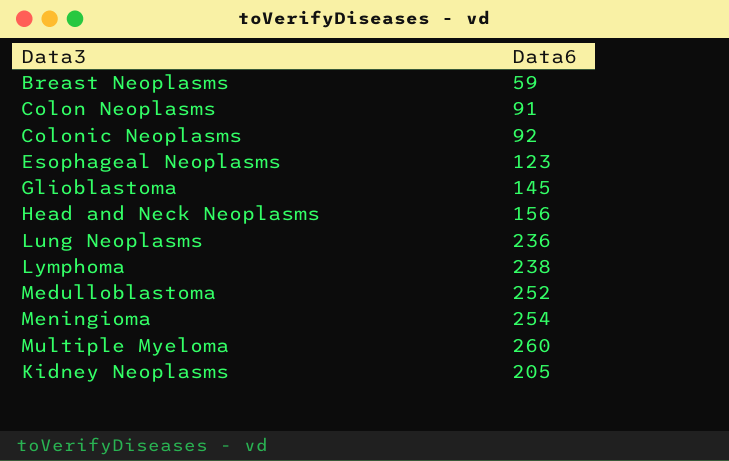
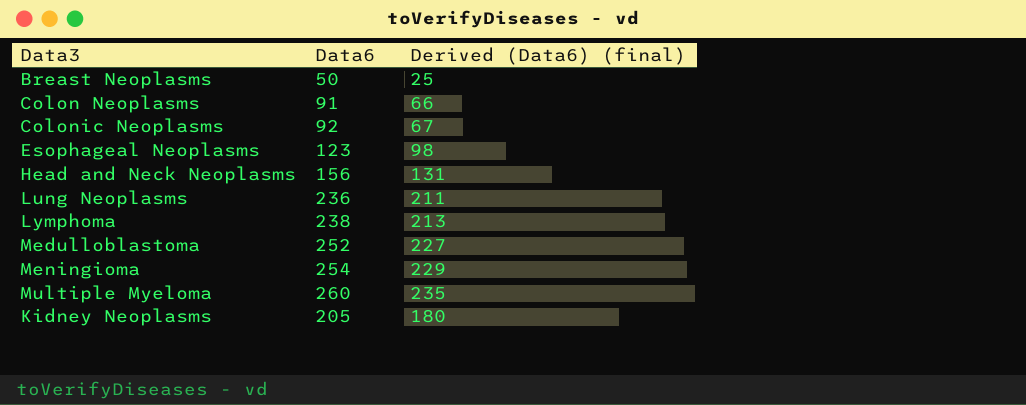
column Derived (Data6) (final) | formula: none -> [Data6] - 25
row Glioblastoma: 145 -> none
Breast Neoplasms | Data6: 59 -> 50

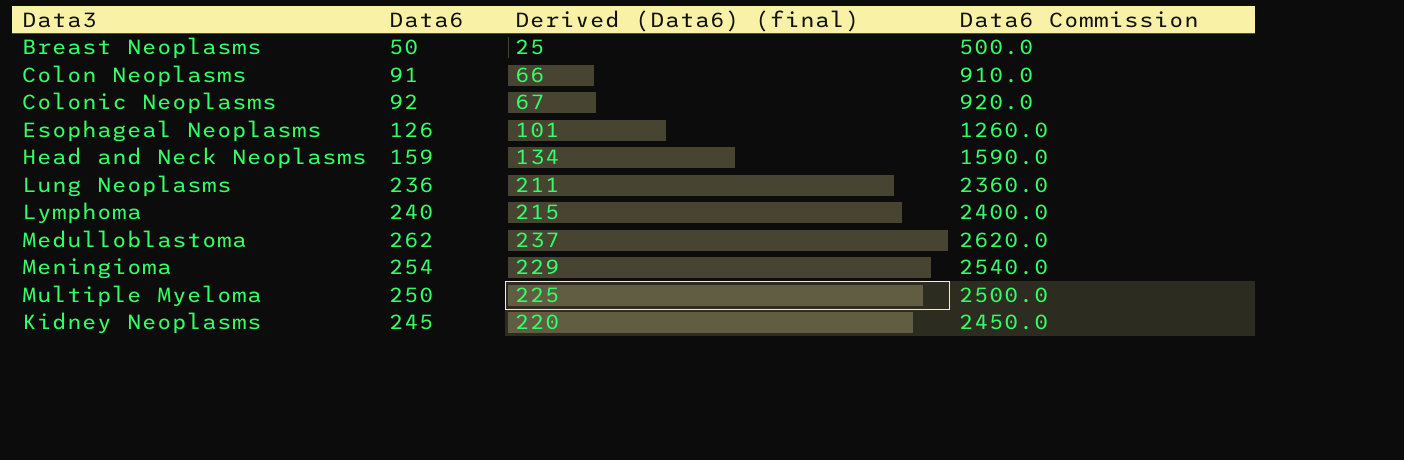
column Data6 Commission | formula: none -> [Data6] * 10
Esophageal Neoplasms | Data6: 123 -> 126
Esophageal Neoplasms | Derived (Data6) (final): 98 -> 101
Head and Neck Neoplasms | Data6: 156 -> 159
Head and Neck Neoplasms | Derived (Data6) (final): 131 -> 134
Lymphoma | Data6: 238 -> 240
Lymphoma | Derived (Data6) (final): 213 -> 215
Medulloblastoma | Data6: 252 -> 262
Medulloblastoma | Derived (Data6) (final): 227 -> 237
Multiple Myeloma | Data6: 260 -> 250
Multiple Myeloma | Derived (Data6) (final): 235 -> 225
Kidney Neoplasms | Data6: 205 -> 245
Kidney Neoplasms | Derived (Data6) (final): 180 -> 220

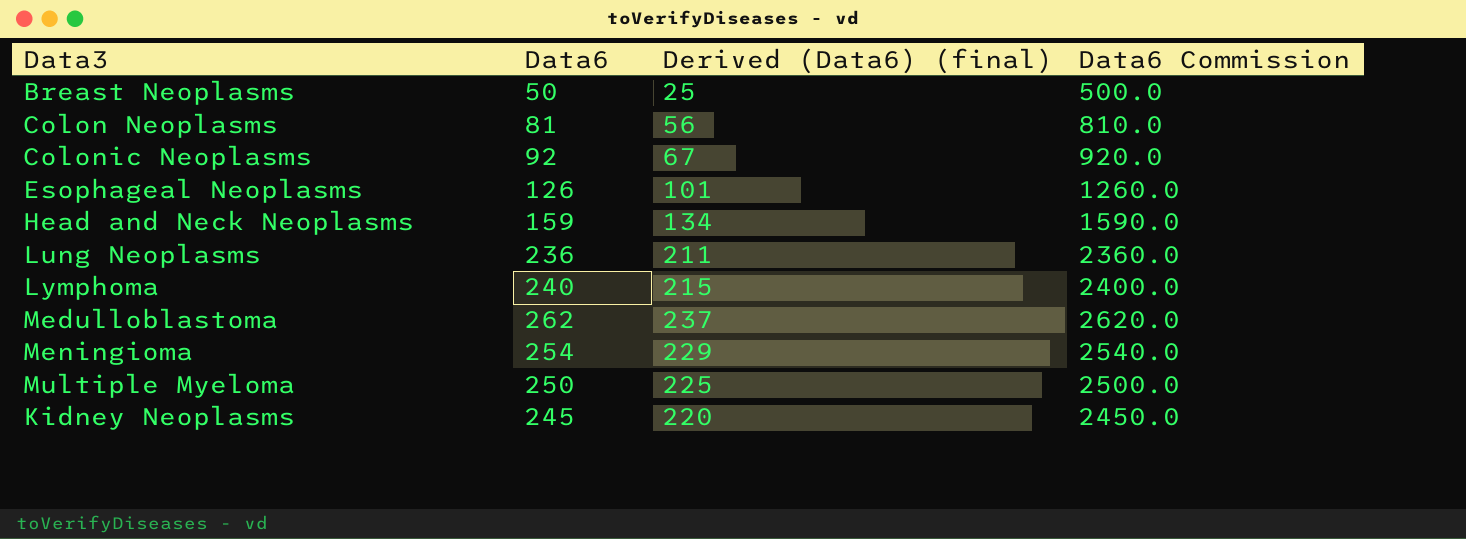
Colon Neoplasms | Data6: 91 -> 81
Colon Neoplasms | Derived (Data6) (final): 66 -> 56
Colon Neoplasms | Data6 Commission: 910.0 -> 810.0

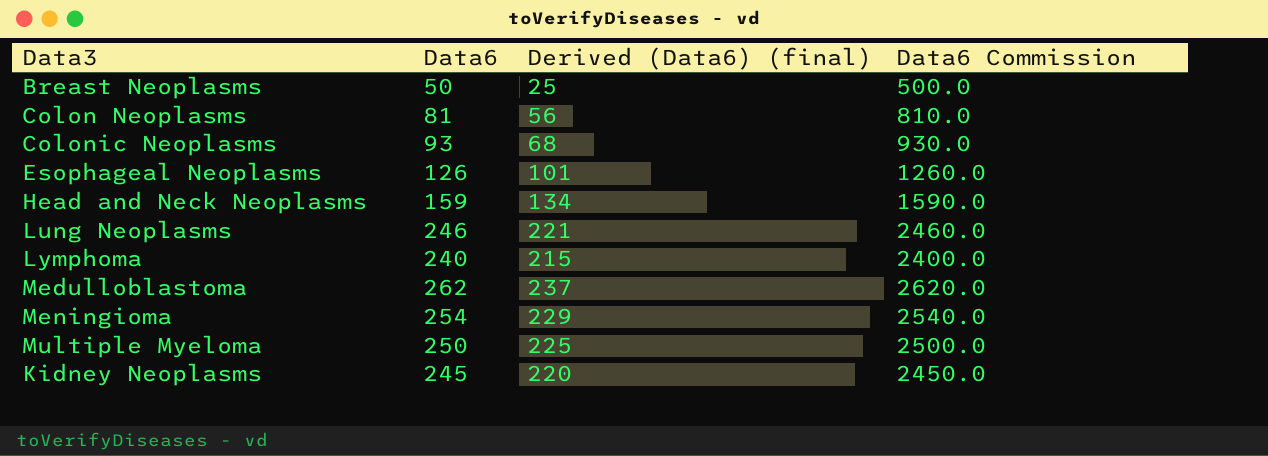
Colonic Neoplasms | Data6: 92 -> 93
Colonic Neoplasms | Derived (Data6) (final): 67 -> 68
Colonic Neoplasms | Data6 Commission: 920.0 -> 930.0
Lung Neoplasms | Data6: 236 -> 246
Lung Neoplasms | Derived (Data6) (final): 211 -> 221
Lung Neoplasms | Data6 Commission: 2360.0 -> 2460.0

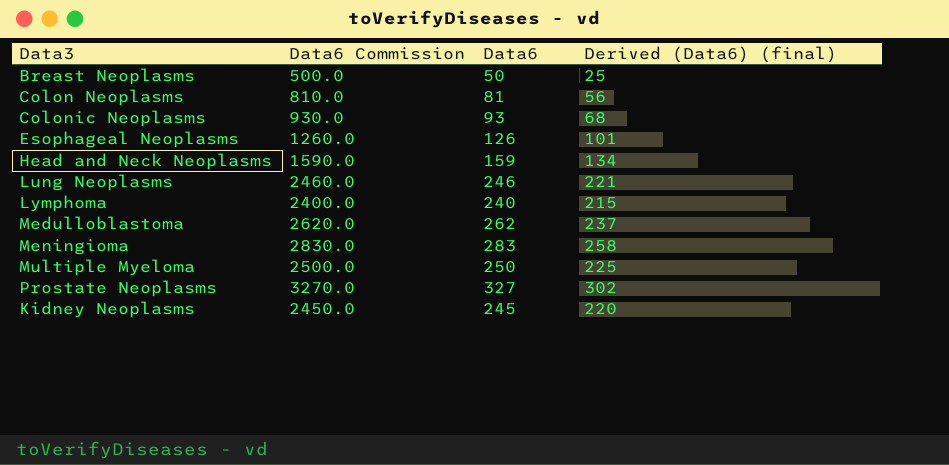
column Data6 Commission | position: 4 -> 2
Meningioma | Data6 Commission: 2540.0 -> 2830.0
Meningioma | Data6: 254 -> 283
Meningioma | Derived (Data6) (final): 229 -> 258
row Prostate Neoplasms: none -> 3270.0 | 327 | 302

